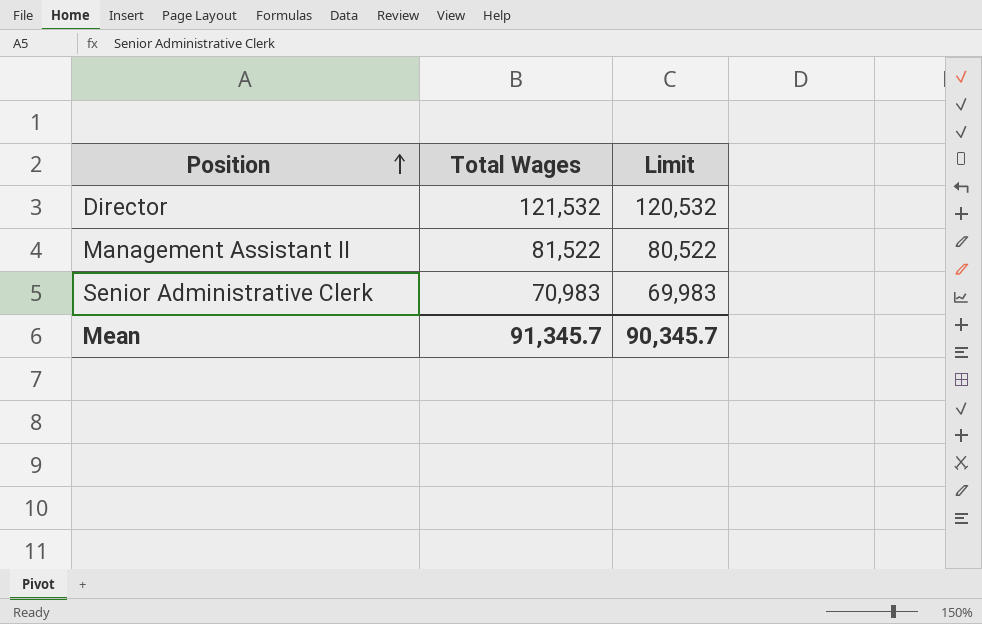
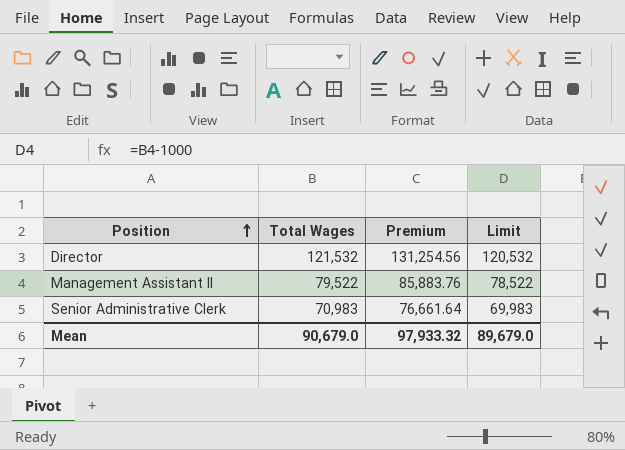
column Premium | formula: none -> [Total Wages] * 1.08
Management Assistant II | Total Wages: 81,522 -> 79,522
Management Assistant II | Limit: 80,522 -> 78,522
Mean | Total Wages: 91,345.7 -> 90,679.0
Mean | Limit: 90,345.7 -> 89,679.0

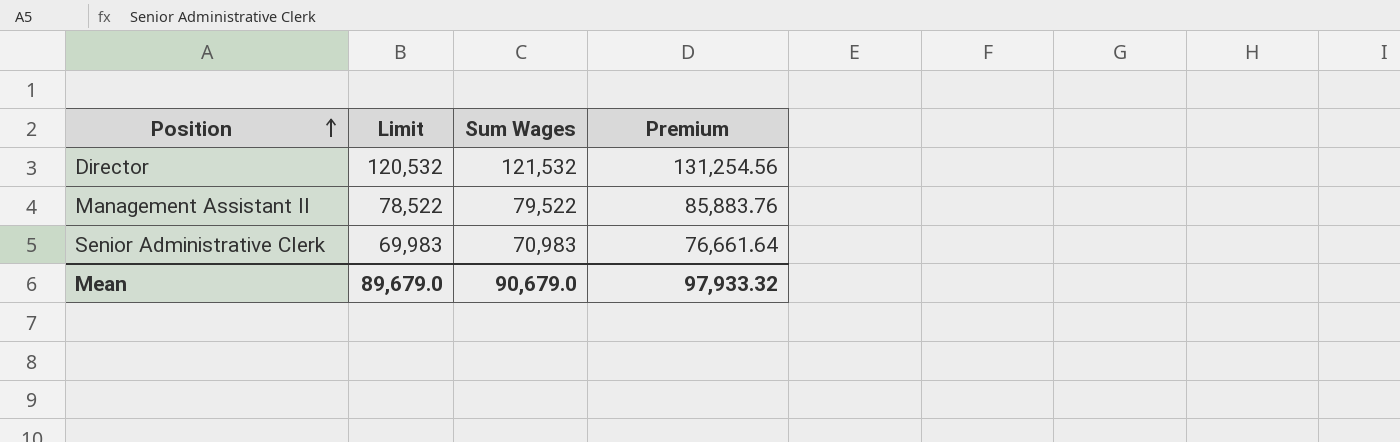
column Limit | position: 4 -> 2
column name: Total Wages -> Sum Wages

